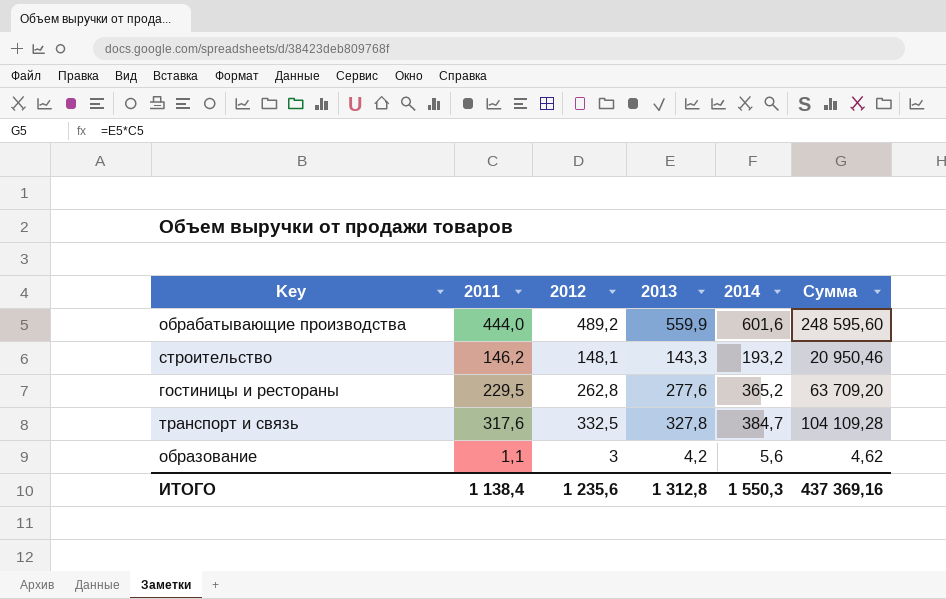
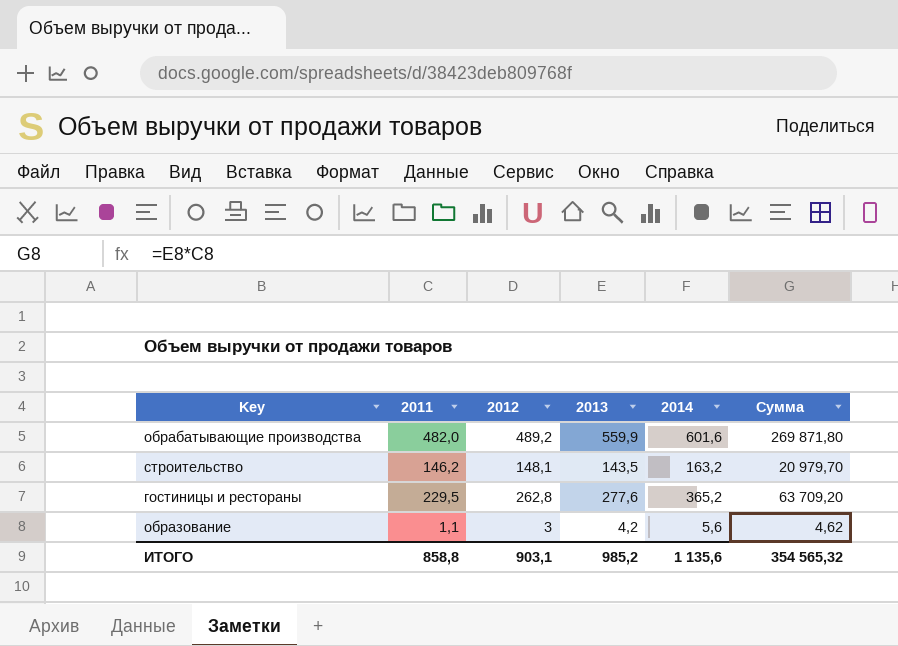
row транспорт и связь: 317,6 | 332,5 | 327,8 | 384,7 | 104 109,28 -> none
обрабатывающие производства | 2011: 444,0 -> 482,0
обрабатывающие производства | Сумма: 248 595,60 -> 269 871,80
строительство | 2013: 143,3 -> 143,5
строительство | 2014: 193,2 -> 163,2
строительство | Сумма: 20 950,46 -> 20 979,70
ИТОГО | 2011: 1 138,4 -> 858,8
ИТОГО | 2012: 1 235,6 -> 903,1
ИТОГО | 2013: 1 312,8 -> 985,2
ИТОГО | 2014: 1 550,3 -> 1 135,6
ИТОГО | Сумма: 437 369,16 -> 354 565,32

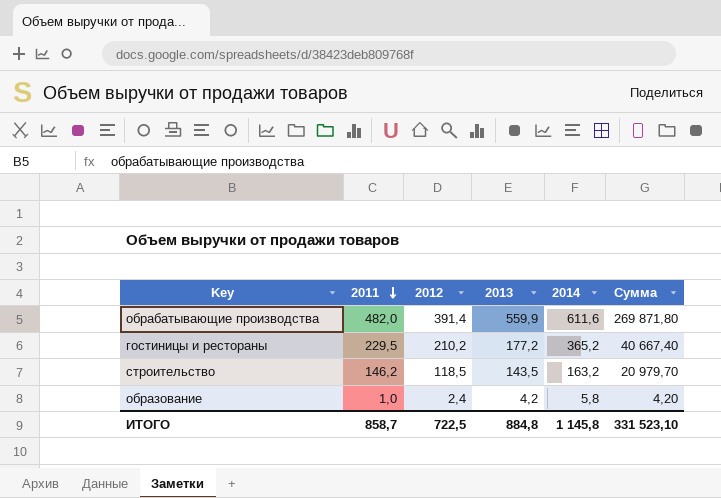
row order: none -> 2011 descending
обрабатывающие производства | 2012: 489,2 -> 391,4
обрабатывающие производства | 2014: 601,6 -> 611,6
гостиницы и рестораны | 2012: 262,8 -> 210,2
гостиницы и рестораны | 2013: 277,6 -> 177,2
гостиницы и рестораны | Сумма: 63 709,20 -> 40 667,40
строительство | 2012: 148,1 -> 118,5
образование | 2011: 1,1 -> 1,0
образование | 2012: 3 -> 2,4
образование | 2014: 5,6 -> 5,8
образование | Сумма: 4,62 -> 4,20
ИТОГО | 2011: 858,8 -> 858,7
ИТОГО | 2012: 903,1 -> 722,5
ИТОГО | 2013: 985,2 -> 884,8
ИТОГО | 2014: 1 135,6 -> 1 145,8
ИТОГО | Сумма: 354 565,32 -> 331 523,10

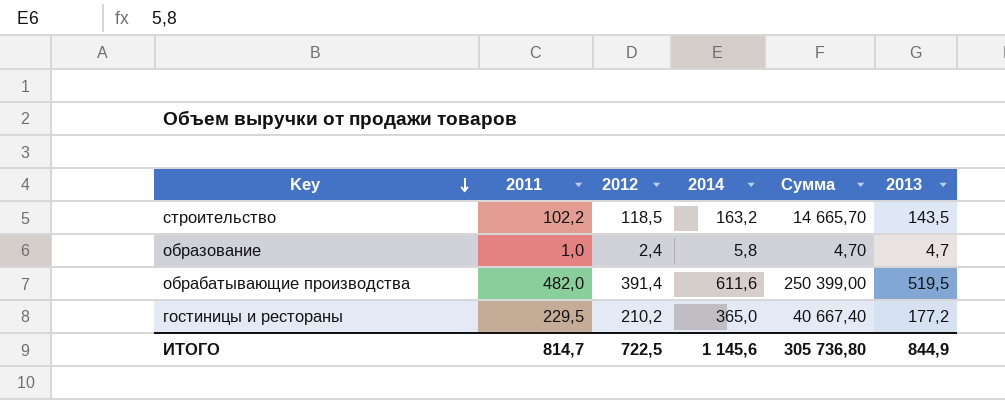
row order: 2011 descending -> Key descending
column 2013 | position: 4 -> 6
строительство | 2011: 146,2 -> 102,2
строительство | Сумма: 20 979,70 -> 14 665,70
образование | Сумма: 4,20 -> 4,70
образование | 2013: 4,2 -> 4,7
обрабатывающие производства | Сумма: 269 871,80 -> 250 399,00
обрабатывающие производства | 2013: 559,9 -> 519,5
гостиницы и рестораны | 2014: 365,2 -> 365,0
ИТОГО | 2011: 858,7 -> 814,7
ИТОГО | 2014: 1 145,8 -> 1 145,6
ИТОГО | Сумма: 331 523,10 -> 305 736,80
ИТОГО | 2013: 884,8 -> 844,9

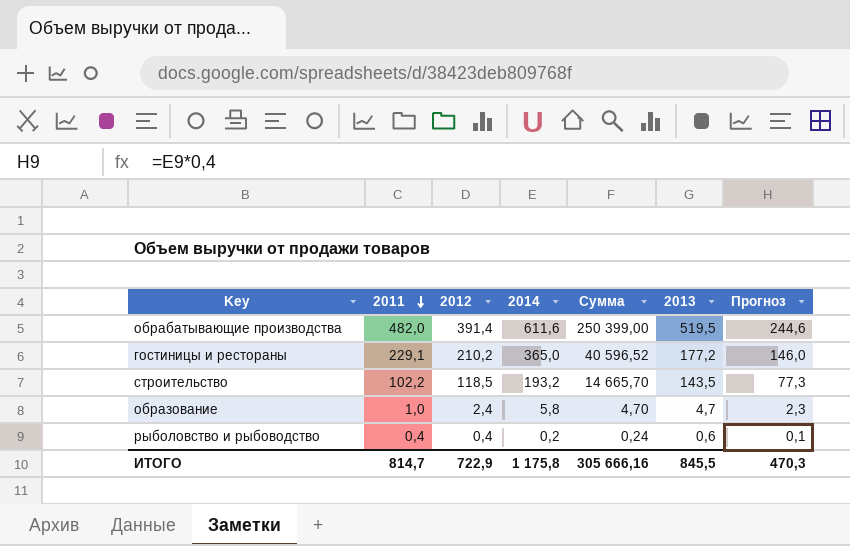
row order: Key descending -> 2011 descending
column Прогноз | formula: none -> [2014] * 0,4
гостиницы и рестораны | 2011: 229,5 -> 229,1
гостиницы и рестораны | Сумма: 40 667,40 -> 40 596,52
строительство | 2014: 163,2 -> 193,2
row рыболовство и рыбоводство: none -> 0,4 | 0,4 | 0,2 | 0,24 | 0,6 | 0,1
ИТОГО | 2012: 722,5 -> 722,9
ИТОГО | 2014: 1 145,6 -> 1 175,8
ИТОГО | Сумма: 305 736,80 -> 305 666,16
ИТОГО | 2013: 844,9 -> 845,5

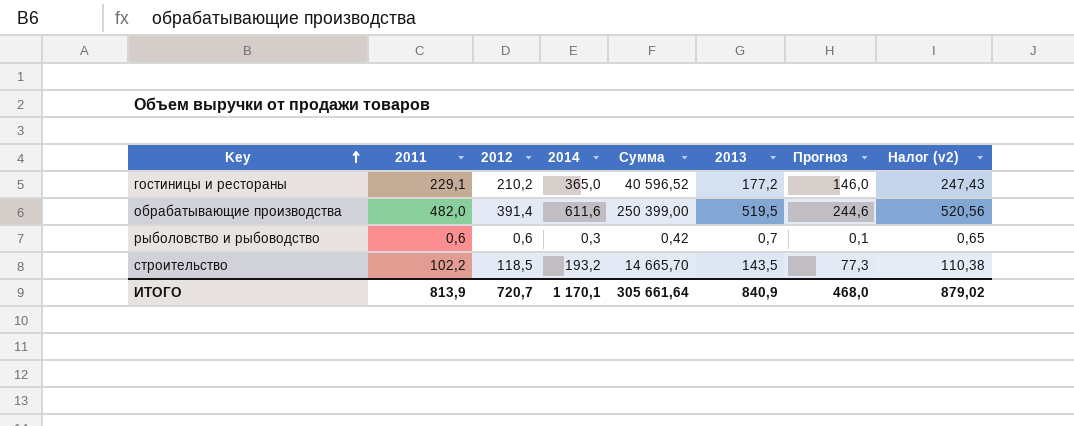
row order: 2011 descending -> Key ascending
column Налог (v2) | formula: none -> [2011] * 1,08
row образование: 1,0 | 2,4 | 5,8 | 4,70 | 4,7 | 2,3 -> none
рыболовство и рыбоводство | 2011: 0,4 -> 0,6
рыболовство и рыбоводство | 2012: 0,4 -> 0,6
рыболовство и рыбоводство | 2014: 0,2 -> 0,3
рыболовство и рыбоводство | Сумма: 0,24 -> 0,42
рыболовство и рыбоводство | 2013: 0,6 -> 0,7
ИТОГО | 2011: 814,7 -> 813,9
ИТОГО | 2012: 722,9 -> 720,7
ИТОГО | 2014: 1 175,8 -> 1 170,1
ИТОГО | Сумма: 305 666,16 -> 305 661,64
ИТОГО | 2013: 845,5 -> 840,9
ИТОГО | Прогноз: 470,3 -> 468,0

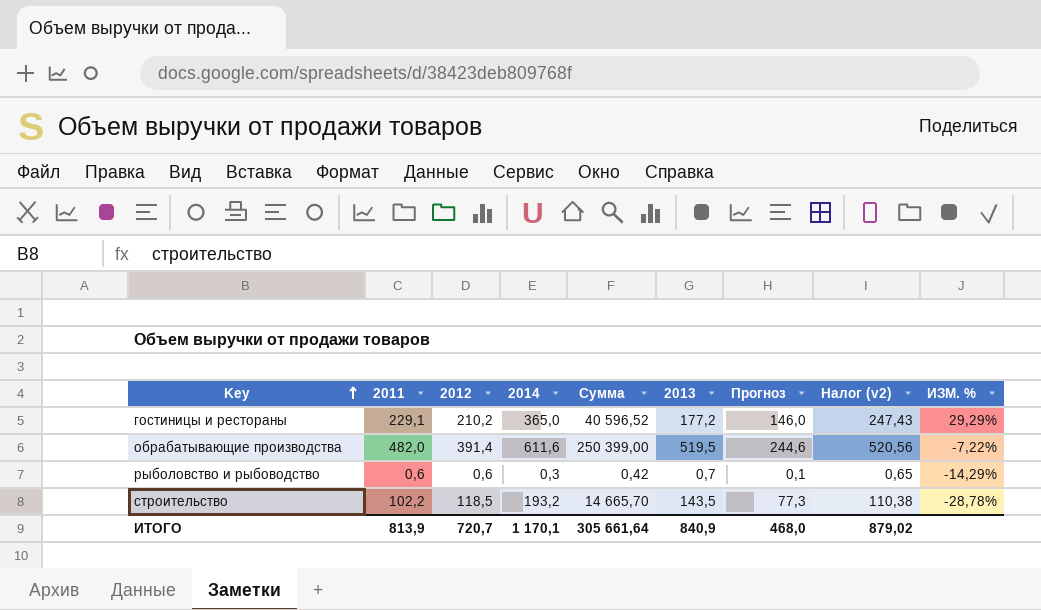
column ИЗМ. % | formula: none -> ([2011] - [2013]) / [2013]

